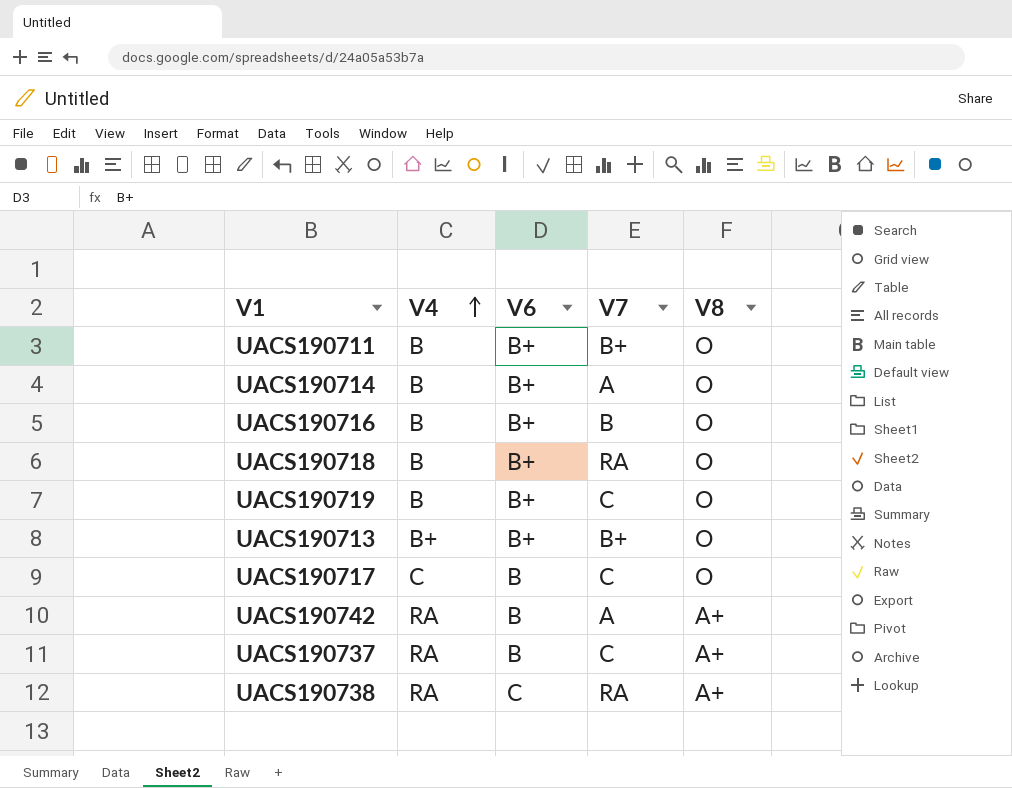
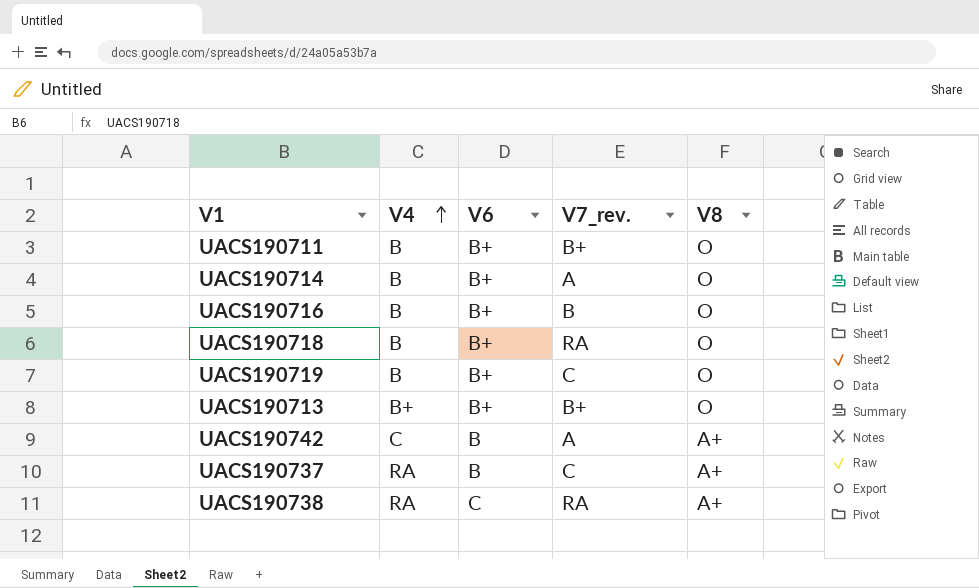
column name: V7 -> V7_rev.
row UACS190717: C | B | C | O -> none
UACS190742 | V4: RA -> C

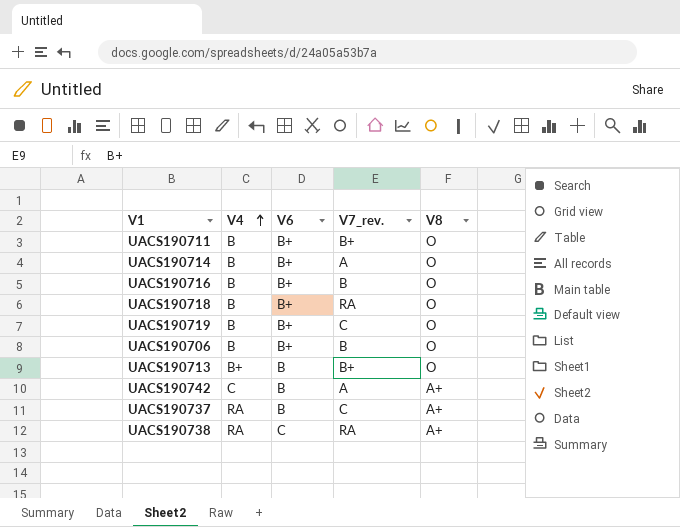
row UACS190706: none -> B | B+ | B | O
UACS190713 | V6: B+ -> B

